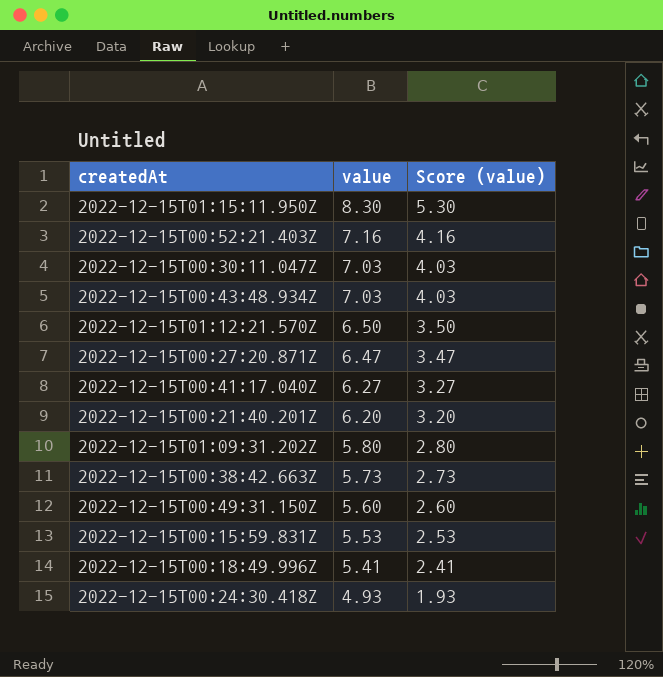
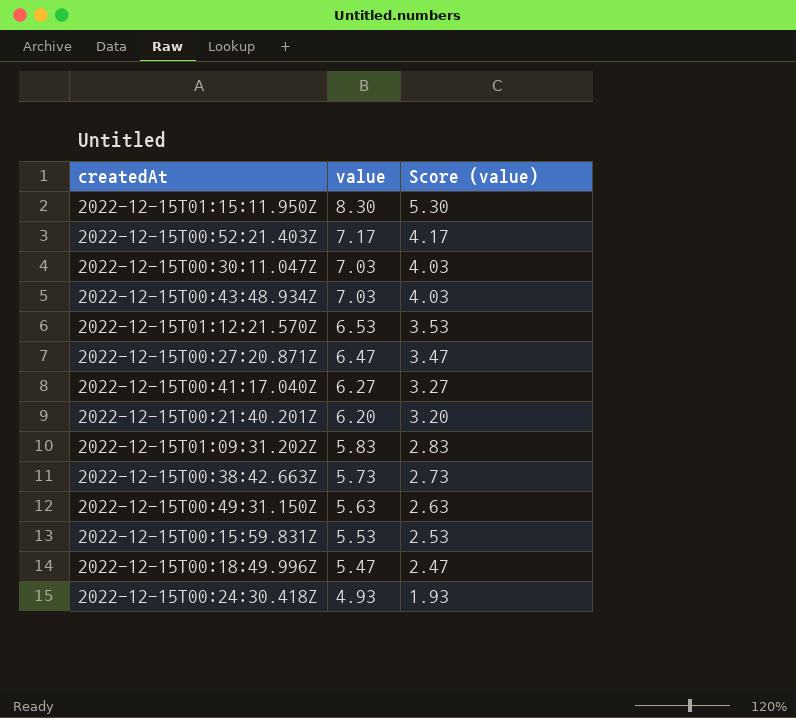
2022-12-15T00:52:21.403Z | value: 7.16 -> 7.17
2022-12-15T00:52:21.403Z | Score (value): 4.16 -> 4.17
2022-12-15T01:12:21.570Z | value: 6.50 -> 6.53
2022-12-15T01:12:21.570Z | Score (value): 3.50 -> 3.53
2022-12-15T01:09:31.202Z | value: 5.80 -> 5.83
2022-12-15T01:09:31.202Z | Score (value): 2.80 -> 2.83
2022-12-15T00:49:31.150Z | value: 5.60 -> 5.63
2022-12-15T00:49:31.150Z | Score (value): 2.60 -> 2.63
2022-12-15T00:18:49.996Z | value: 5.41 -> 5.47
2022-12-15T00:18:49.996Z | Score (value): 2.41 -> 2.47

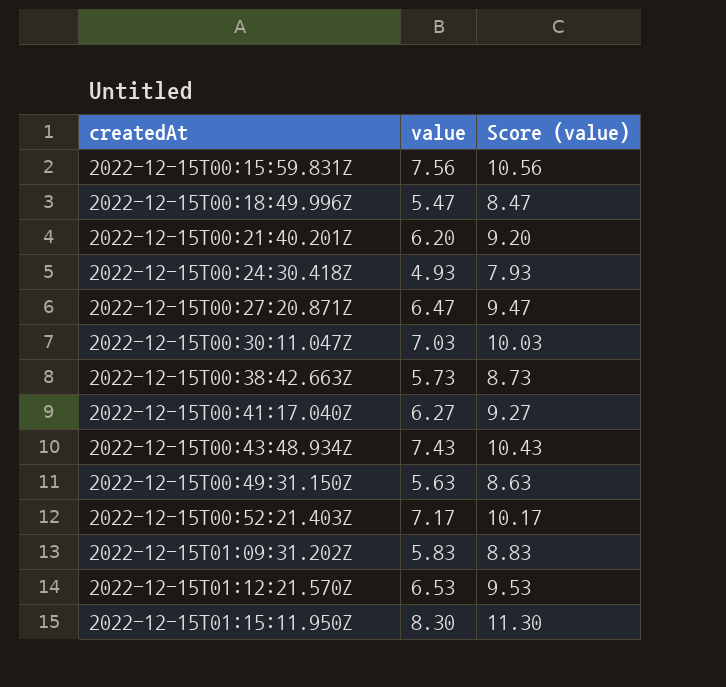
row order: value descending -> createdAt ascending
column Score (value) | formula: [value] - 3 -> [value] + 3
2022-12-15T00:15:59.831Z | value: 5.53 -> 7.56
2022-12-15T00:43:48.934Z | value: 7.03 -> 7.43

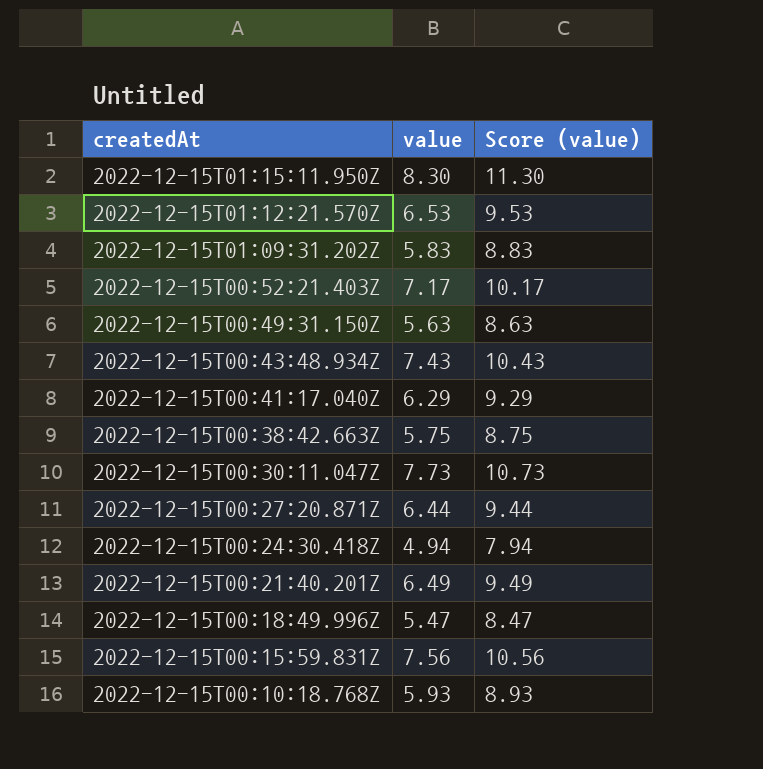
row order: createdAt ascending -> createdAt descending
2022-12-15T00:41:17.040Z | value: 6.27 -> 6.29
2022-12-15T00:41:17.040Z | Score (value): 9.27 -> 9.29
2022-12-15T00:38:42.663Z | value: 5.73 -> 5.75
2022-12-15T00:38:42.663Z | Score (value): 8.73 -> 8.75
2022-12-15T00:30:11.047Z | value: 7.03 -> 7.73
2022-12-15T00:30:11.047Z | Score (value): 10.03 -> 10.73
2022-12-15T00:27:20.871Z | value: 6.47 -> 6.44
2022-12-15T00:27:20.871Z | Score (value): 9.47 -> 9.44
2022-12-15T00:24:30.418Z | value: 4.93 -> 4.94
2022-12-15T00:24:30.418Z | Score (value): 7.93 -> 7.94
2022-12-15T00:21:40.201Z | value: 6.20 -> 6.49
2022-12-15T00:21:40.201Z | Score (value): 9.20 -> 9.49
row 2022-12-15T00:10:18.768Z: none -> 5.93 | 8.93

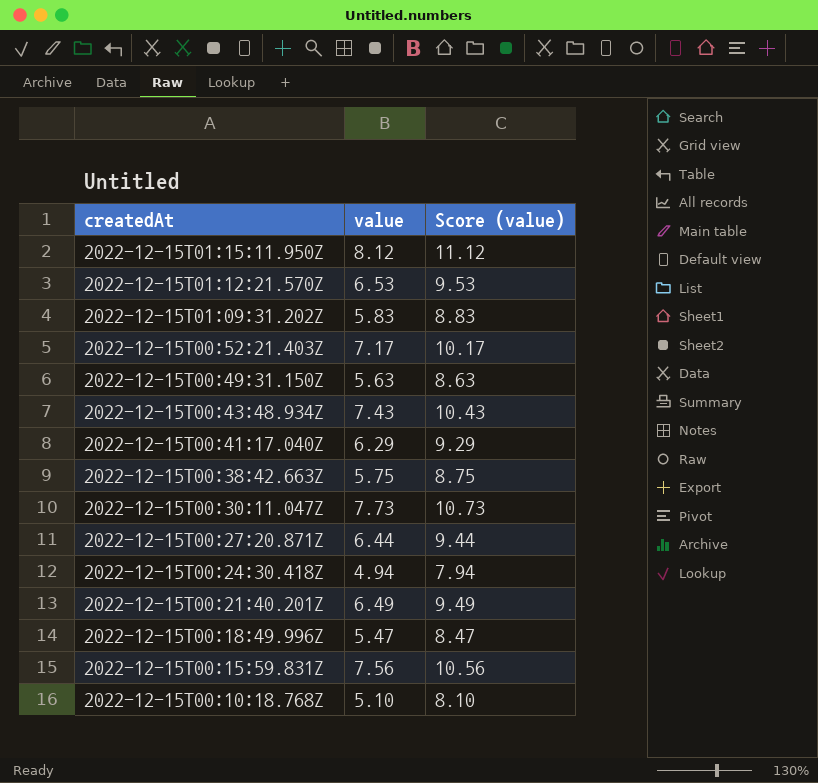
2022-12-15T01:15:11.950Z | value: 8.30 -> 8.12
2022-12-15T01:15:11.950Z | Score (value): 11.30 -> 11.12
2022-12-15T00:10:18.768Z | value: 5.93 -> 5.10
2022-12-15T00:10:18.768Z | Score (value): 8.93 -> 8.10

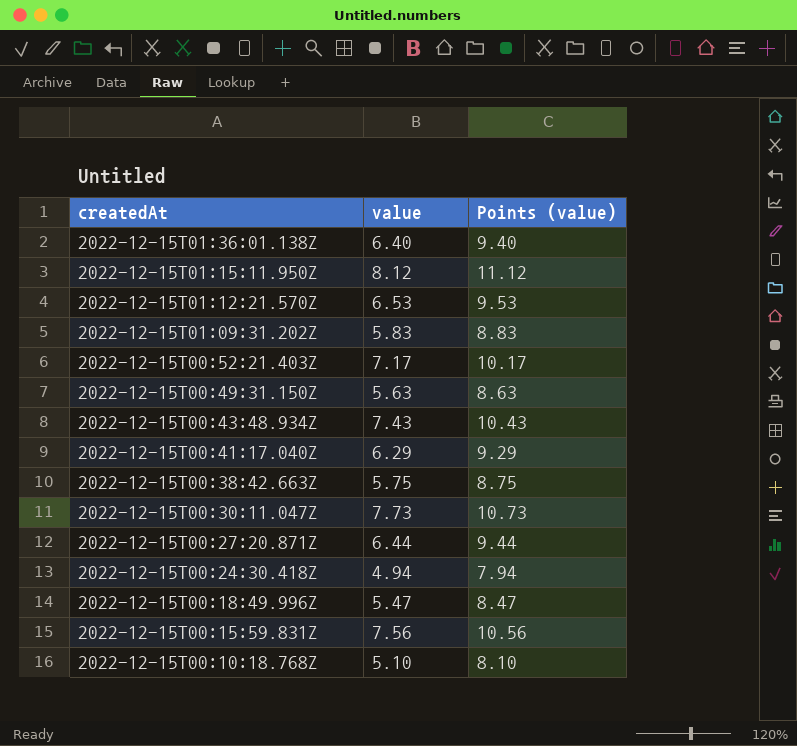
column name: Score (value) -> Points (value)
row 2022-12-15T00:21:40.201Z: 6.49 | 9.49 -> none
row 2022-12-15T01:36:01.138Z: none -> 6.40 | 9.40

